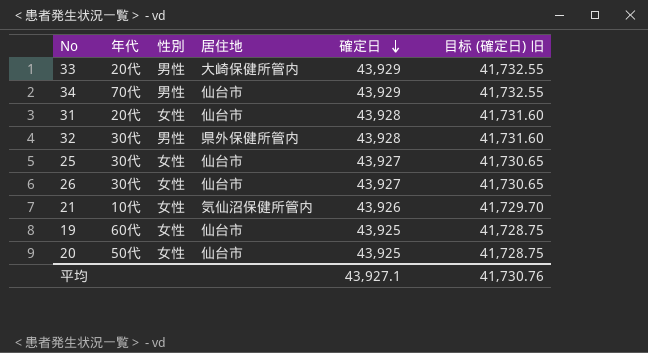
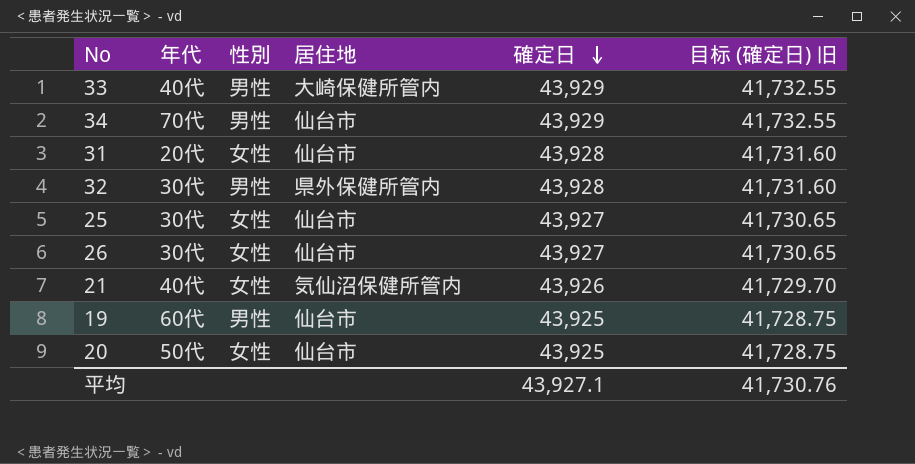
33 | 年代: 20代 -> 40代
21 | 年代: 10代 -> 40代
19 | 性別: 女性 -> 男性

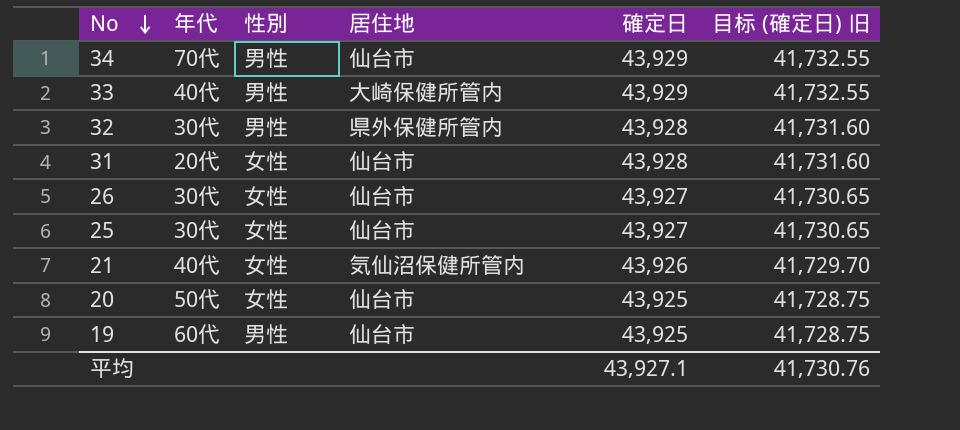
row order: 確定日 descending -> No descending

